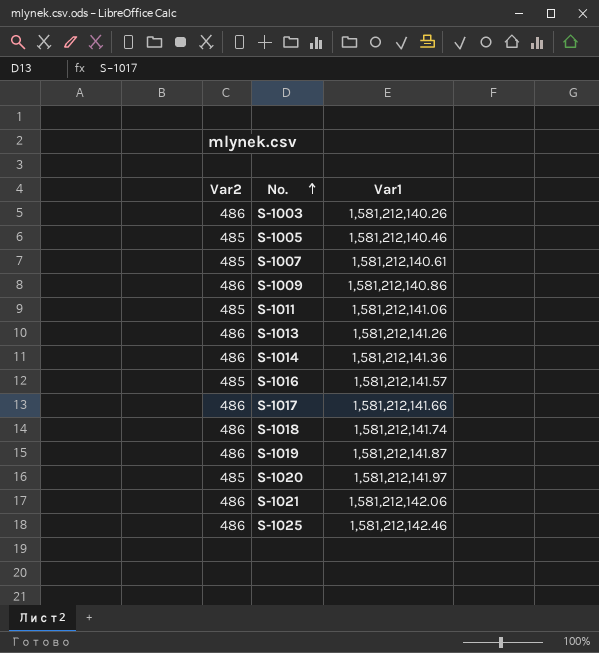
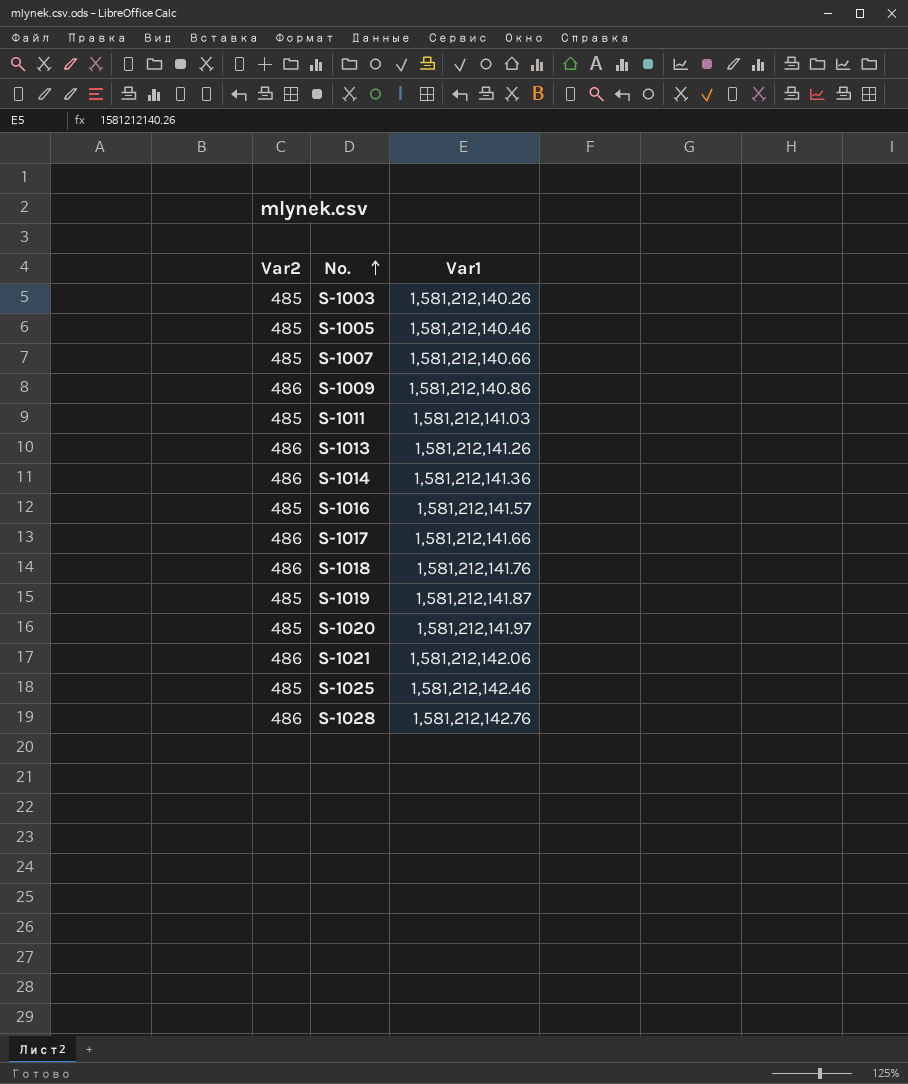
S-1003 | Var2: 486 -> 485
S-1007 | Var1: 1,581,212,140.61 -> 1,581,212,140.66
S-1011 | Var1: 1,581,212,141.06 -> 1,581,212,141.03
S-1018 | Var1: 1,581,212,141.74 -> 1,581,212,141.76
S-1019 | Var2: 486 -> 485
S-1025 | Var2: 486 -> 485
row S-1028: none -> 486 | 1,581,212,142.76

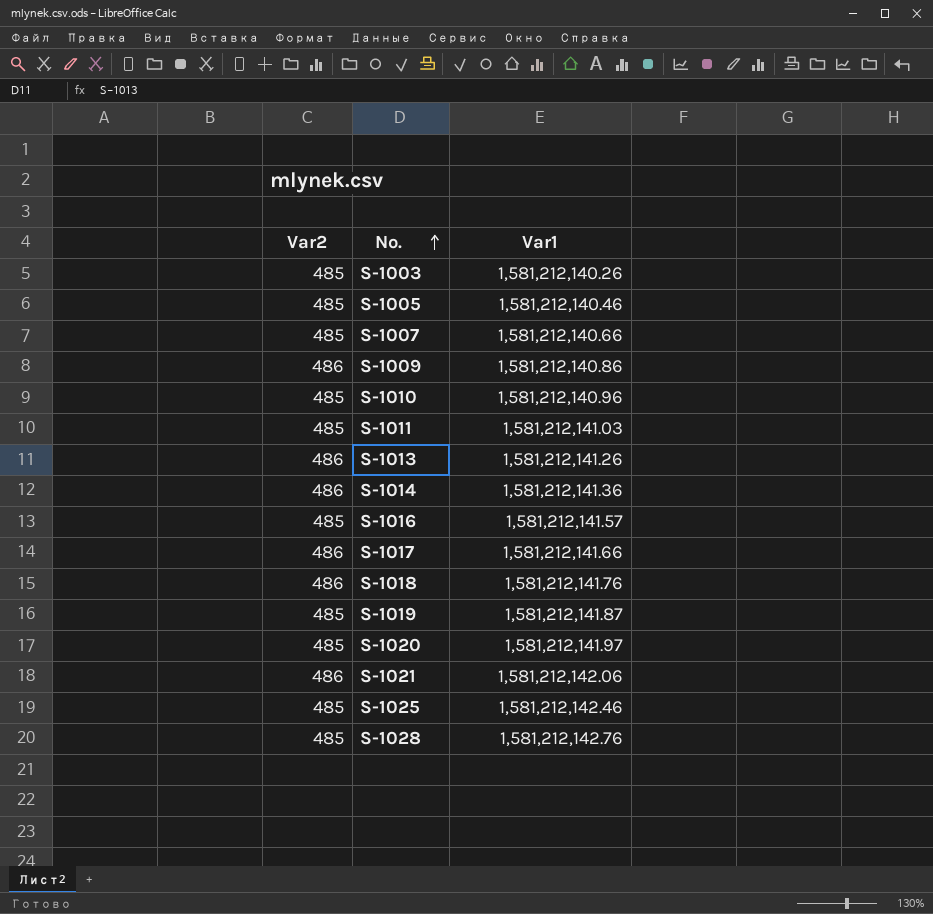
row S-1010: none -> 485 | 1,581,212,140.96
S-1028 | Var2: 486 -> 485

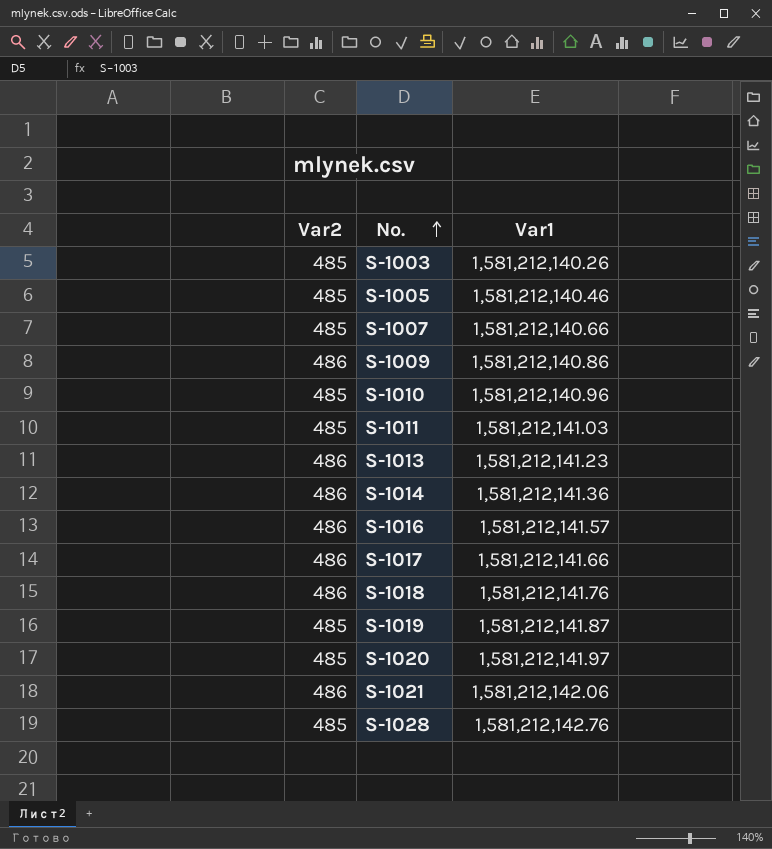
row S-1025: 485 | 1,581,212,142.46 -> none
S-1013 | Var1: 1,581,212,141.26 -> 1,581,212,141.23
S-1016 | Var2: 485 -> 486

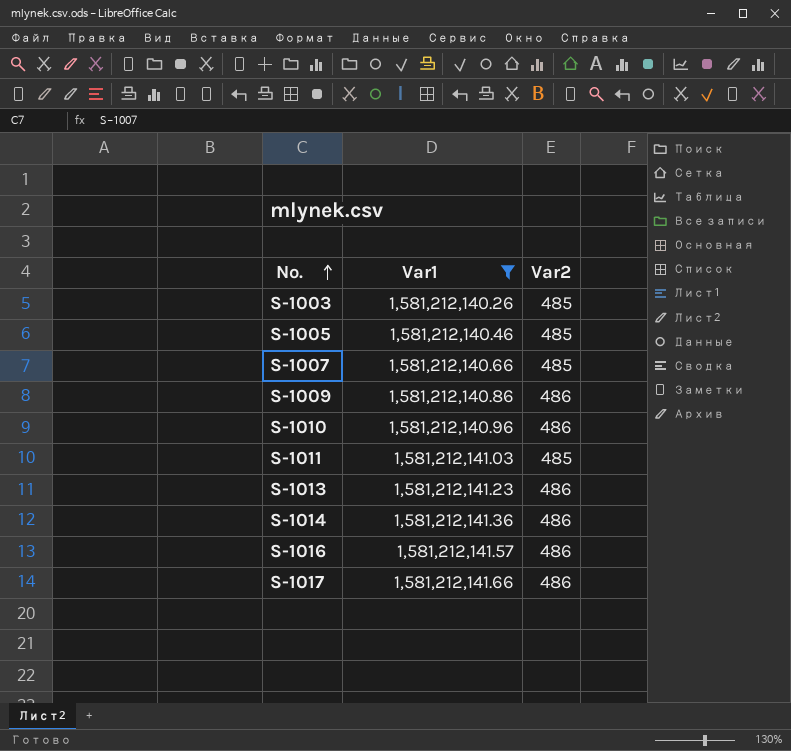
filter: none -> Var1 <= 1,581,212,141.66
column Var2 | position: 1 -> 3
S-1010 | Var2: 485 -> 486

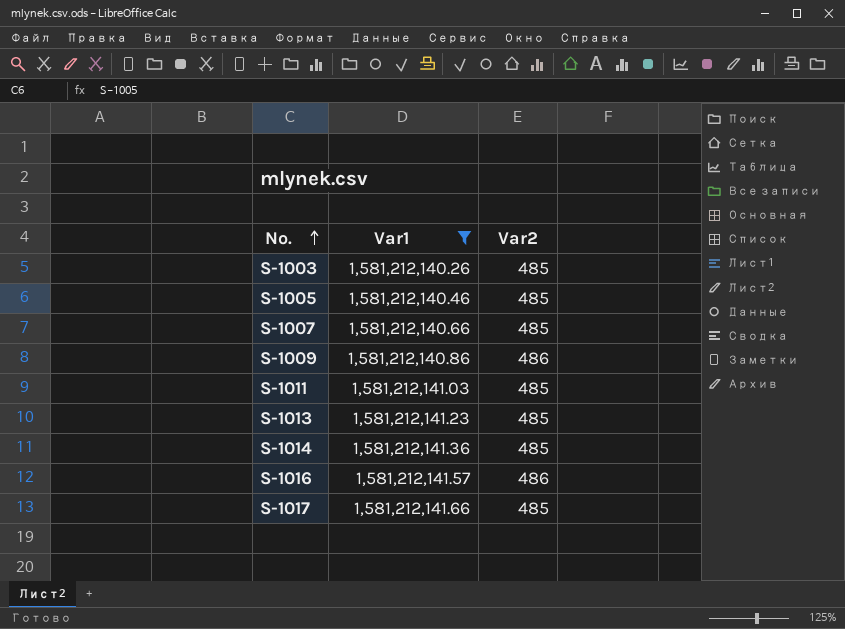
row S-1010: 1,581,212,140.96 | 486 -> none
S-1013 | Var2: 486 -> 485
S-1014 | Var2: 486 -> 485
S-1017 | Var2: 486 -> 485

